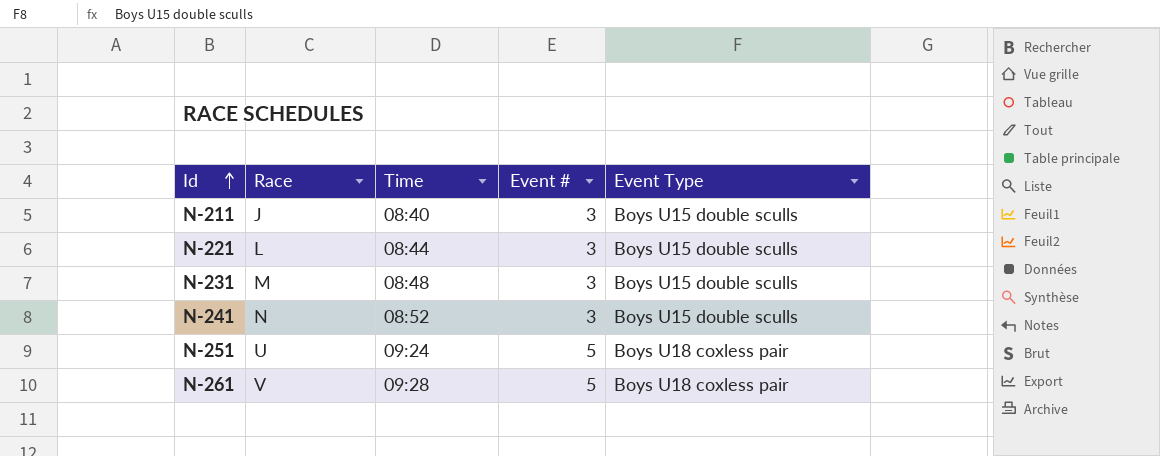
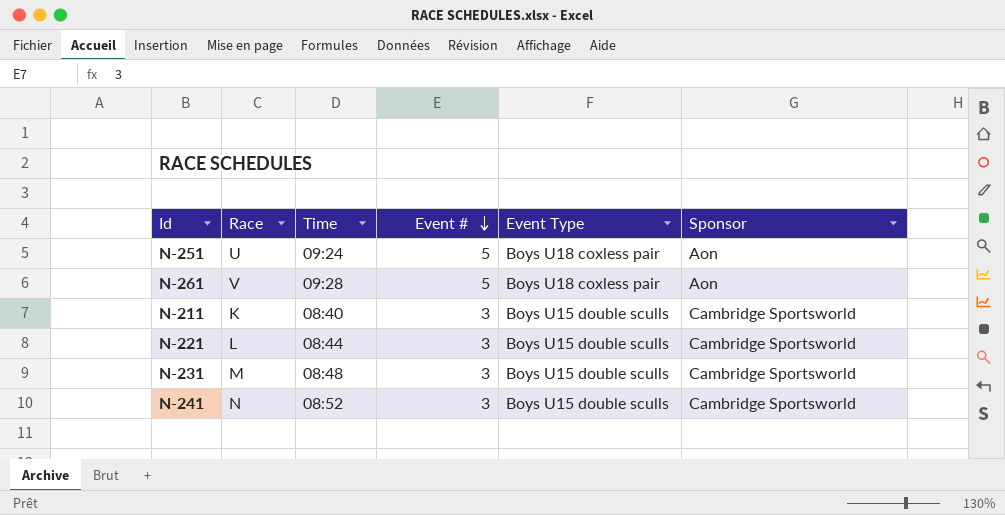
row order: Id ascending -> Event # descending
column Sponsor | position: none -> 6
N-211 | Race: J -> K

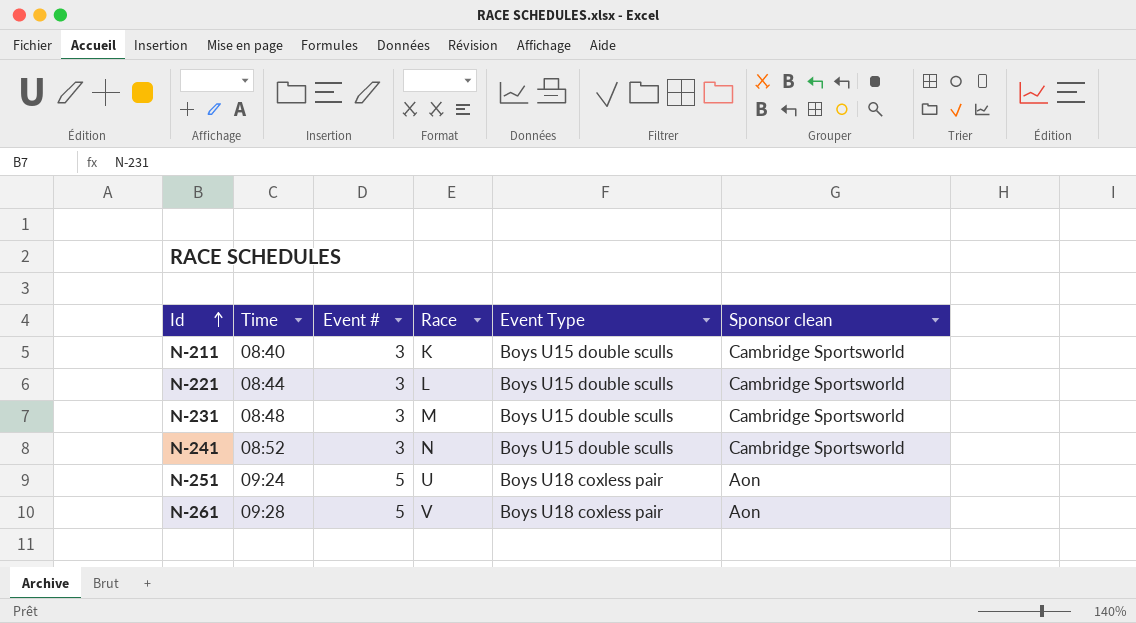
row order: Event # descending -> Id ascending
column Race | position: 2 -> 4
column name: Sponsor -> Sponsor clean

